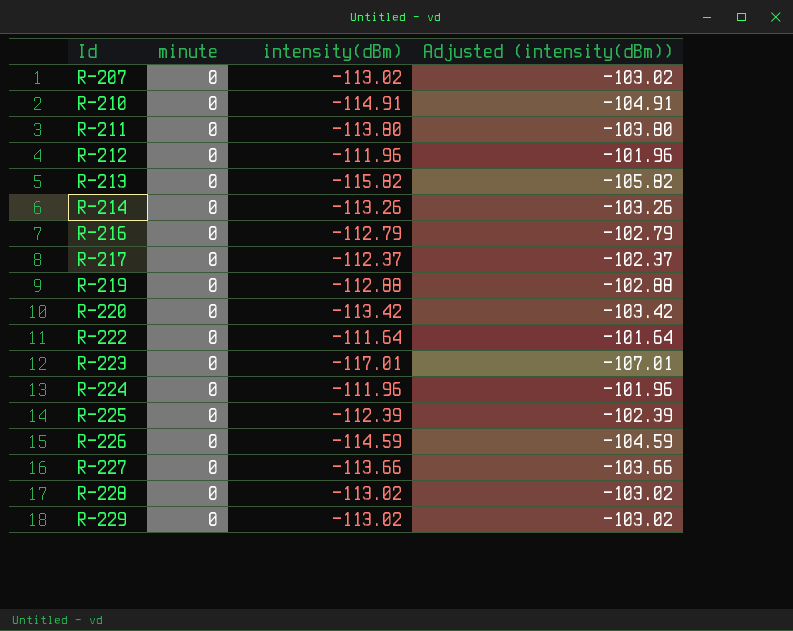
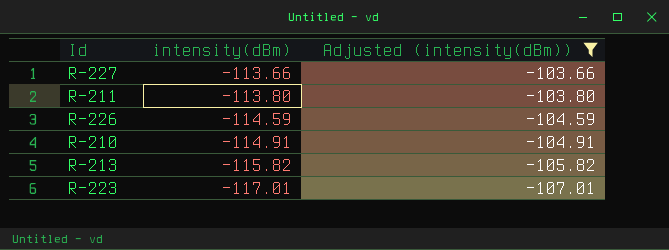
filter: none -> Adjusted (intensity(dBm)) <= -103.66
row order: Id ascending -> intensity(dBm) descending
column minute | position: 2 -> none

